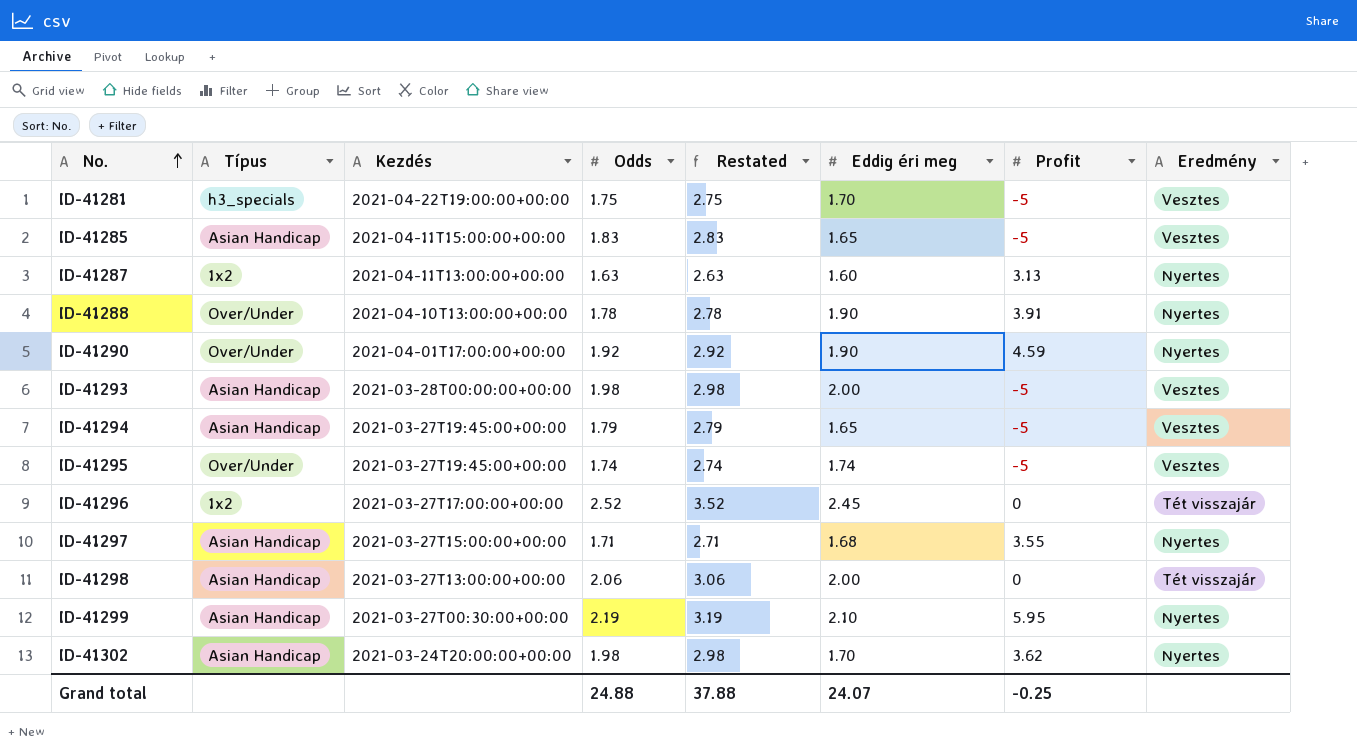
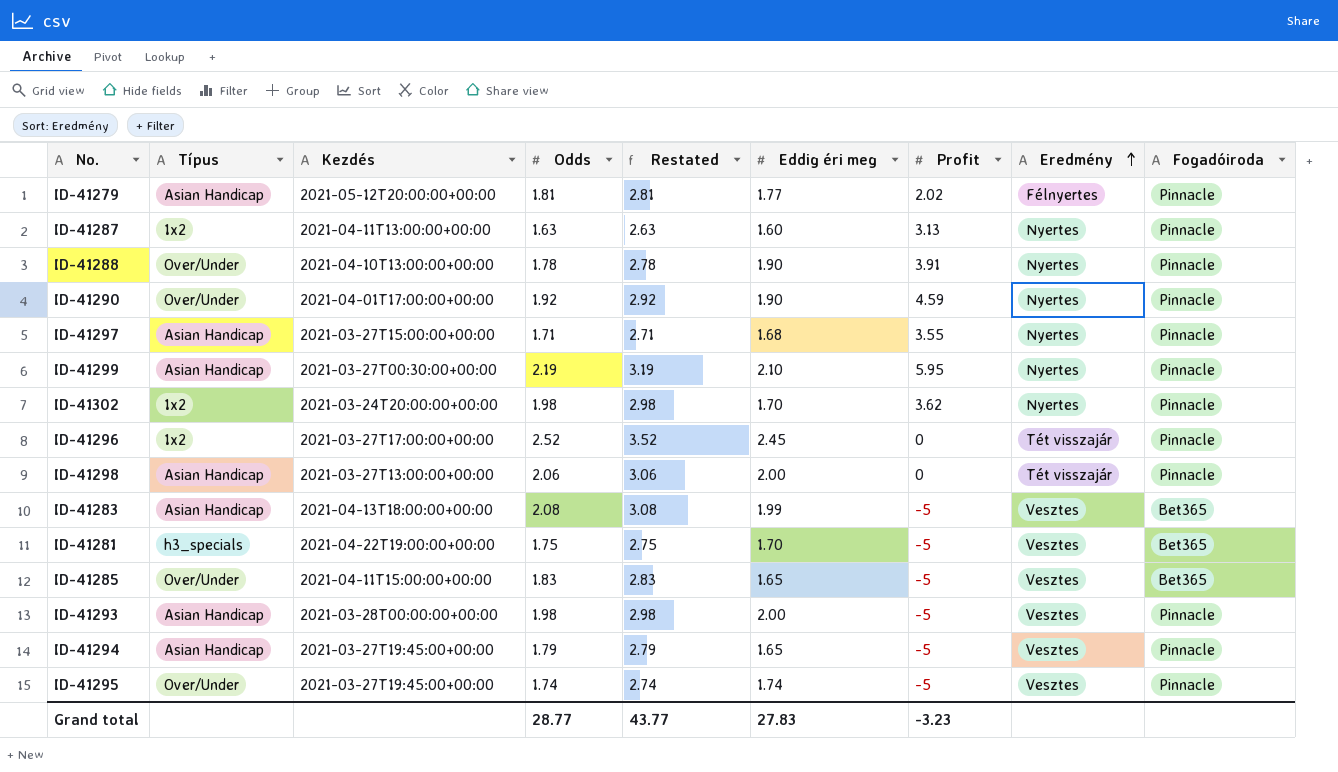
row order: No. ascending -> Eredmény ascending
column Fogadóiroda | position: none -> 9
row ID-41279: none -> Asian Handicap | 2021-05-12T20:00:00+00:00 | 1.81 | 2.81 | 1.77 | 2.02 | Félnyertes | Pinnacle
ID-41302 | Típus: Asian Handicap -> 1x2
row ID-41283: none -> Asian Handicap | 2021-04-13T18:00:00+00:00 | 2.08 | 3.08 | 1.99 | -5 | Vesztes | Bet365
ID-41285 | Típus: Asian Handicap -> Over/Under
Grand total | Odds: 24.88 -> 28.77
Grand total | Restated: 37.88 -> 43.77
Grand total | Eddig éri meg: 24.07 -> 27.83
Grand total | Profit: -0.25 -> -3.23

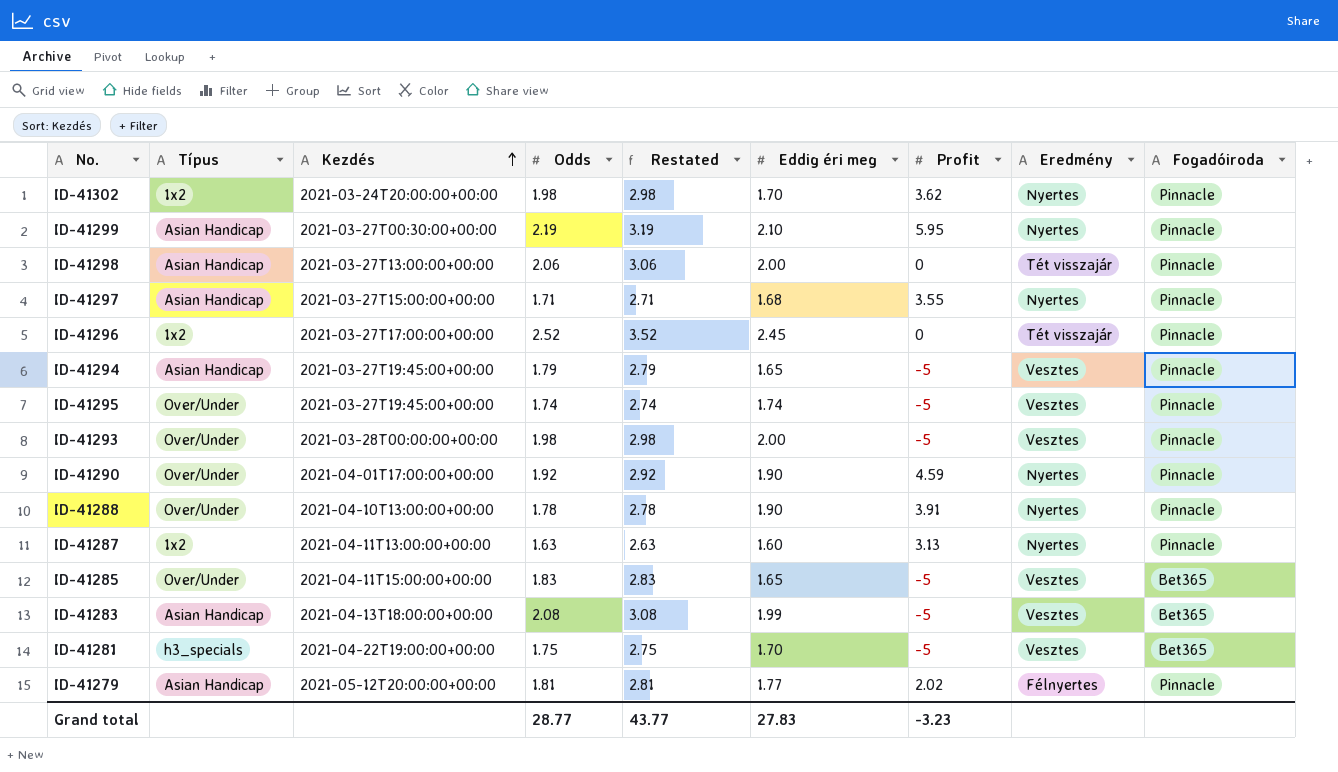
row order: Eredmény ascending -> Kezdés ascending
ID-41293 | Típus: Asian Handicap -> Over/Under

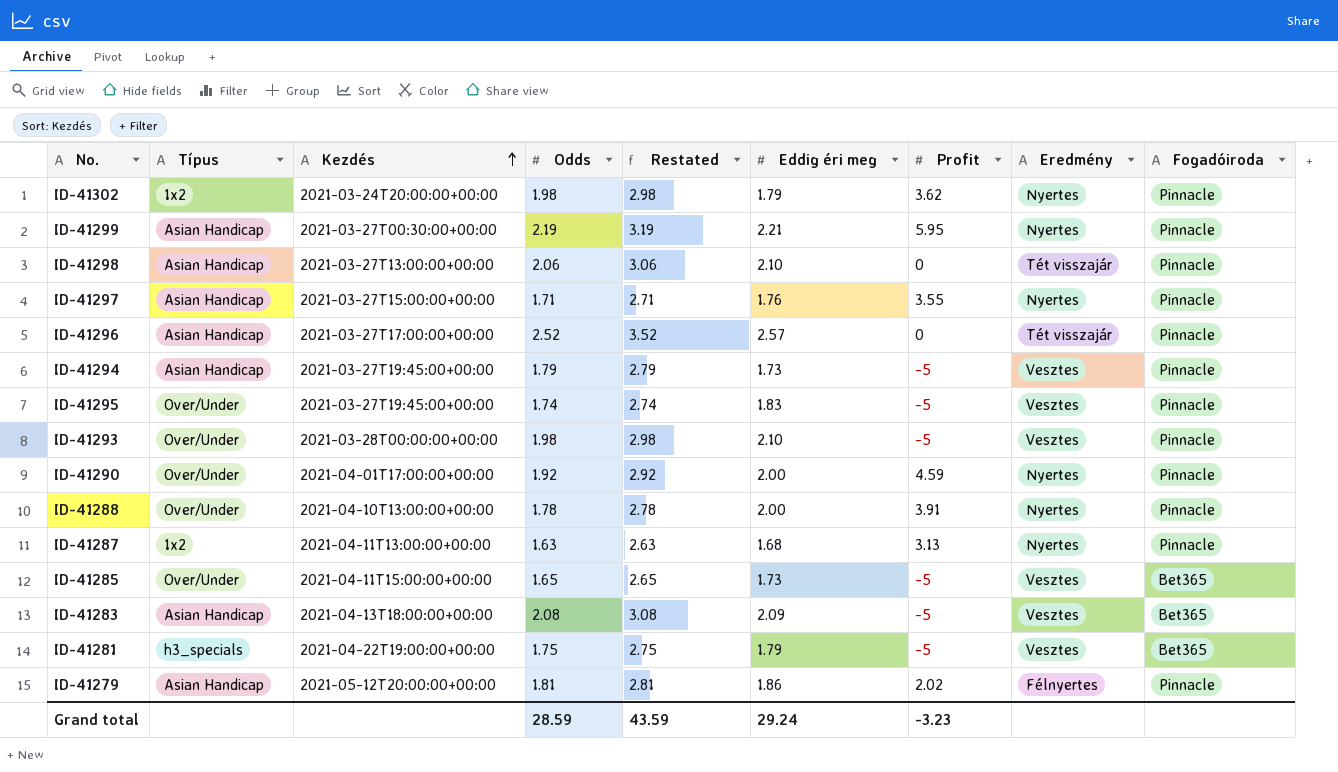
ID-41302 | Eddig éri meg: 1.70 -> 1.79
ID-41299 | Eddig éri meg: 2.10 -> 2.21
ID-41298 | Eddig éri meg: 2.00 -> 2.10
ID-41297 | Eddig éri meg: 1.68 -> 1.76
ID-41296 | Típus: 1x2 -> Asian Handicap
ID-41296 | Eddig éri meg: 2.45 -> 2.57
ID-41294 | Eddig éri meg: 1.65 -> 1.73
ID-41295 | Eddig éri meg: 1.74 -> 1.83
ID-41293 | Eddig éri meg: 2.00 -> 2.10
ID-41290 | Eddig éri meg: 1.90 -> 2.00
ID-41288 | Eddig éri meg: 1.90 -> 2.00
ID-41287 | Eddig éri meg: 1.60 -> 1.68
ID-41285 | Odds: 1.83 -> 1.65
ID-41285 | Restated: 2.83 -> 2.65
ID-41285 | Eddig éri meg: 1.65 -> 1.73
ID-41283 | Eddig éri meg: 1.99 -> 2.09
ID-41281 | Eddig éri meg: 1.70 -> 1.79
ID-41279 | Eddig éri meg: 1.77 -> 1.86
Grand total | Odds: 28.77 -> 28.59
Grand total | Restated: 43.77 -> 43.59
Grand total | Eddig éri meg: 27.83 -> 29.24

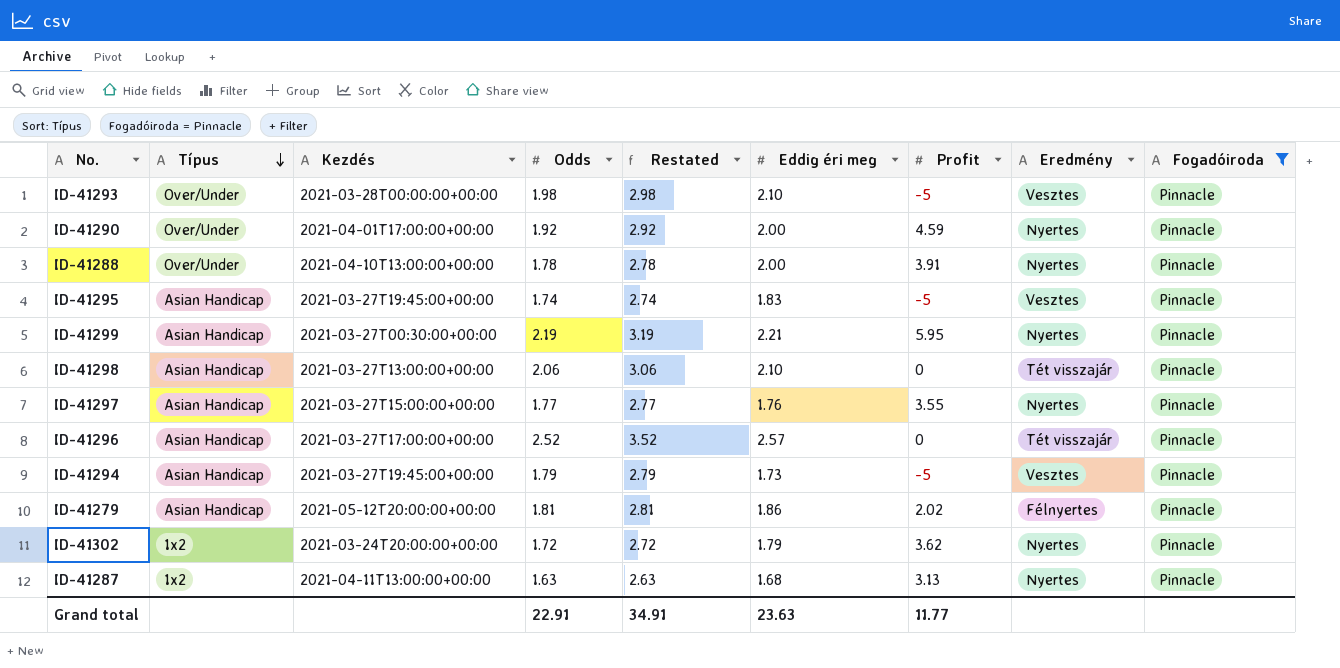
filter: none -> Fogadóiroda = Pinnacle
row order: Kezdés ascending -> Típus descending
ID-41295 | Típus: Over/Under -> Asian Handicap
ID-41297 | Odds: 1.71 -> 1.77
ID-41297 | Restated: 2.71 -> 2.77
ID-41302 | Odds: 1.98 -> 1.72
ID-41302 | Restated: 2.98 -> 2.72
Grand total | Odds: 28.59 -> 22.91
Grand total | Restated: 43.59 -> 34.91
Grand total | Eddig éri meg: 29.24 -> 23.63
Grand total | Profit: -3.23 -> 11.77

